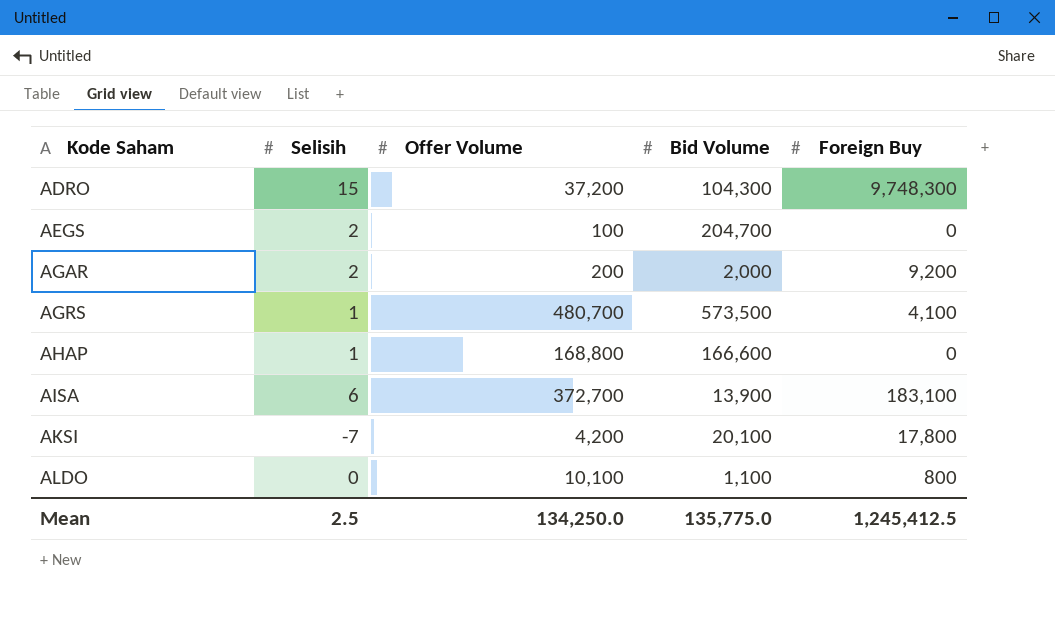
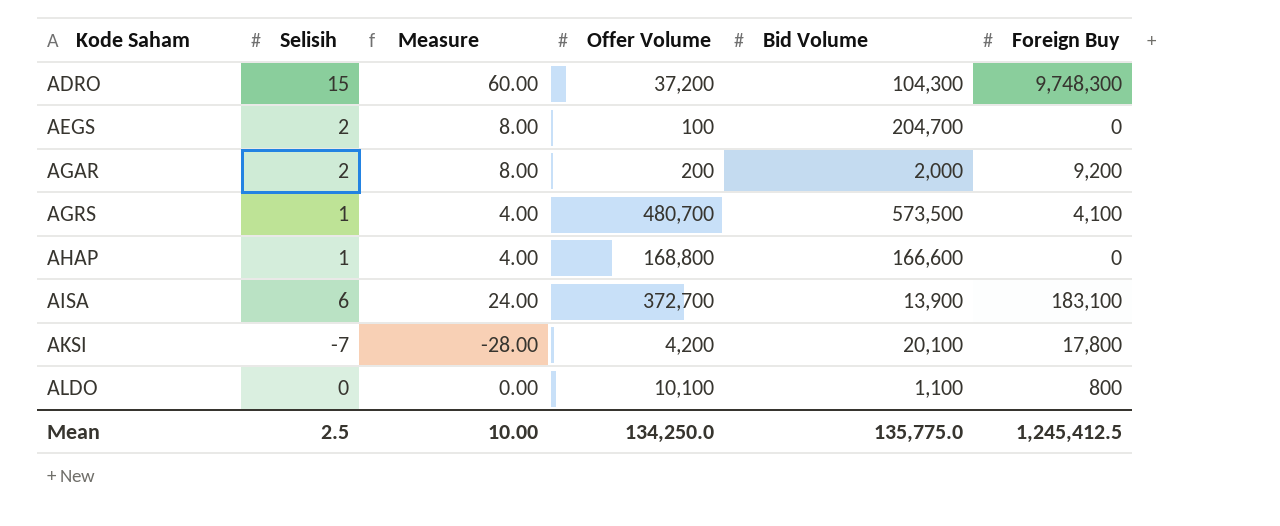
column Measure | formula: none -> [Selisih] * 4

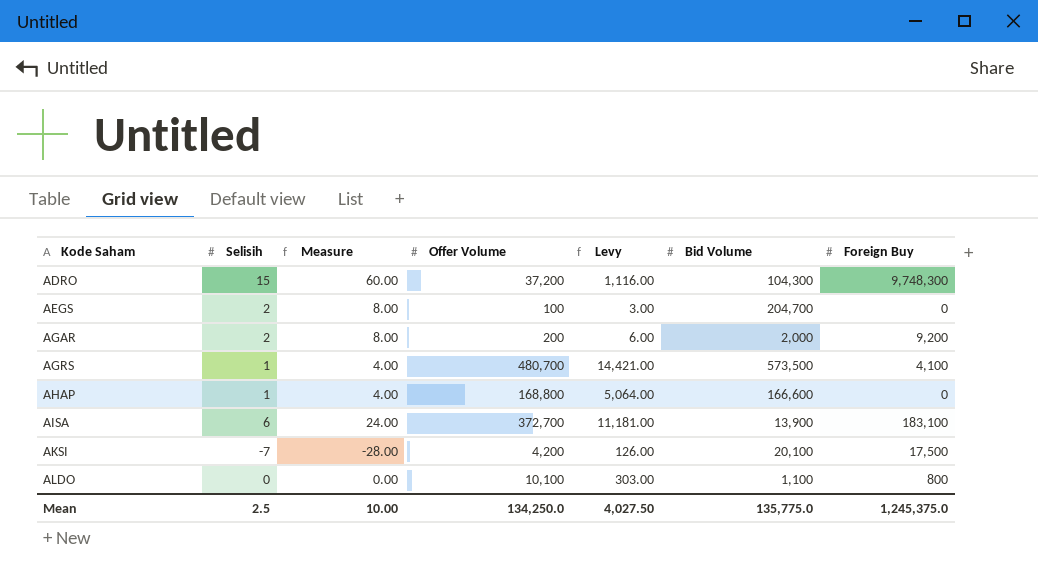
column Levy | formula: none -> [Offer Volume] * 0.03
AKSI | Foreign Buy: 17,800 -> 17,500
Mean | Foreign Buy: 1,245,412.5 -> 1,245,375.0

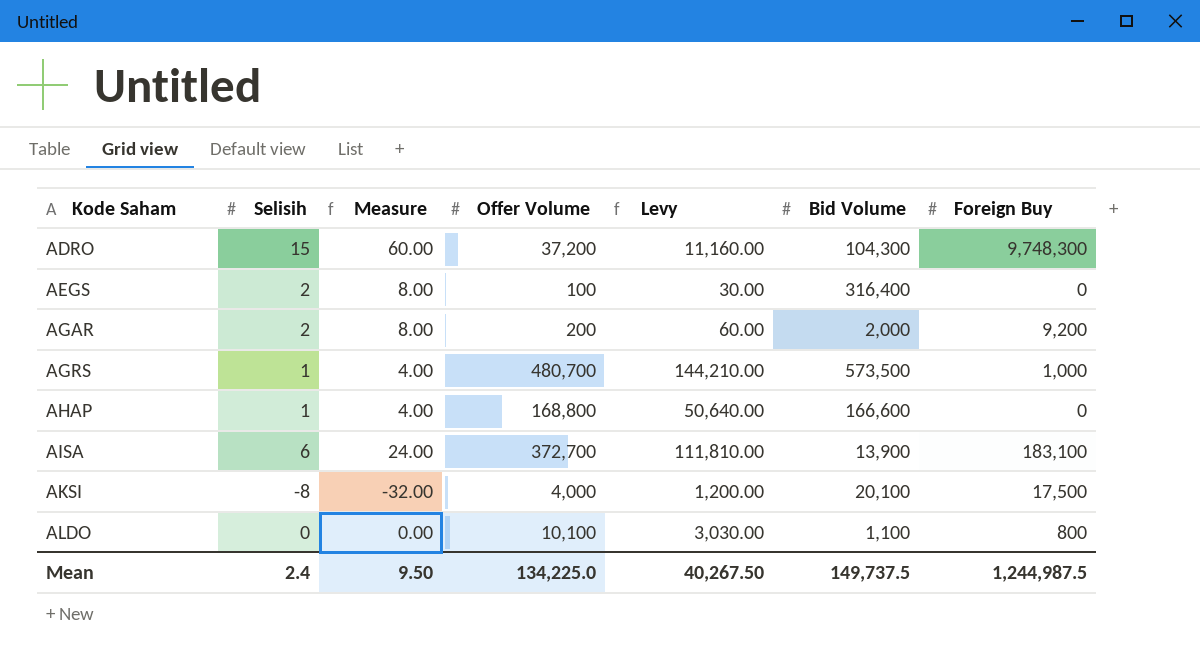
column Levy | formula: [Offer Volume] * 0.03 -> [Offer Volume] * 0.3
AEGS | Bid Volume: 204,700 -> 316,400
AGRS | Foreign Buy: 4,100 -> 1,000
AKSI | Selisih: -7 -> -8
AKSI | Measure: -28.00 -> -32.00
AKSI | Offer Volume: 4,200 -> 4,000
Mean | Selisih: 2.5 -> 2.4
Mean | Measure: 10.00 -> 9.50
Mean | Offer Volume: 134,250.0 -> 134,225.0
Mean | Levy: 4,027.50 -> 40,267.50
Mean | Bid Volume: 135,775.0 -> 149,737.5
Mean | Foreign Buy: 1,245,375.0 -> 1,244,987.5

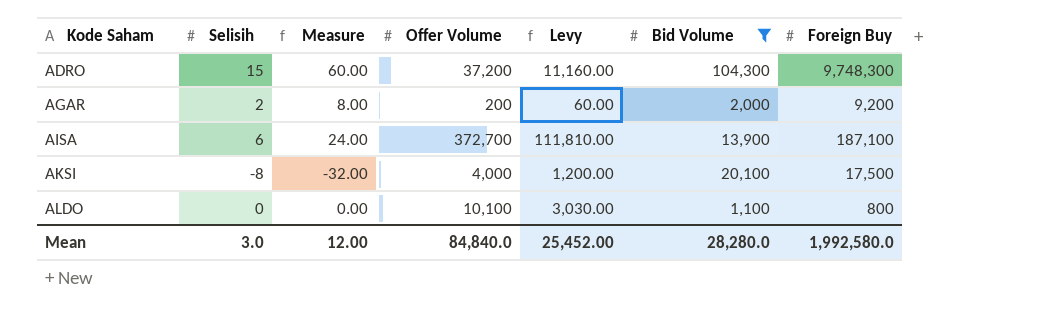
filter: none -> Bid Volume <= 104,300
AISA | Foreign Buy: 183,100 -> 187,100
Mean | Selisih: 2.4 -> 3.0
Mean | Measure: 9.50 -> 12.00
Mean | Offer Volume: 134,225.0 -> 84,840.0
Mean | Levy: 40,267.50 -> 25,452.00
Mean | Bid Volume: 149,737.5 -> 28,280.0
Mean | Foreign Buy: 1,244,987.5 -> 1,992,580.0

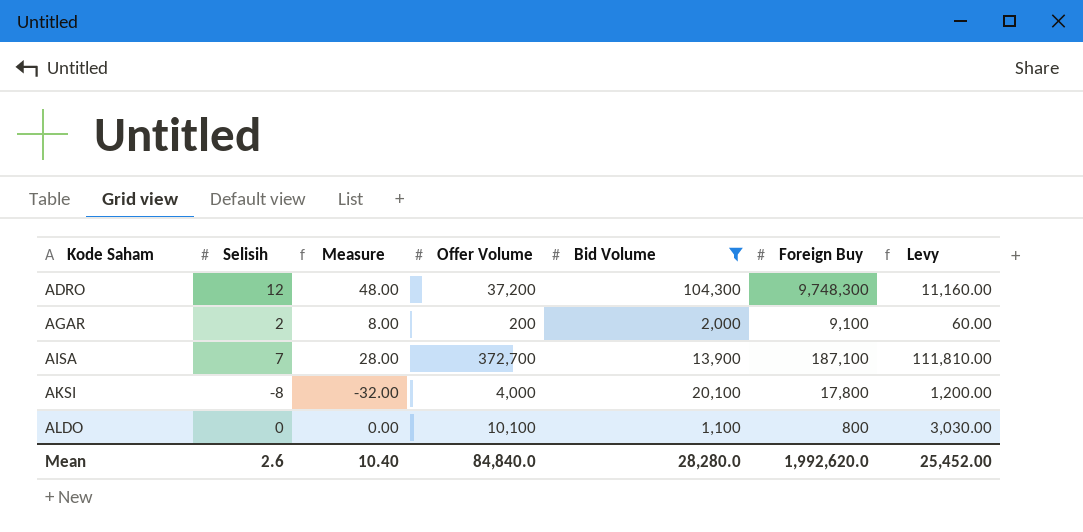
column Levy | position: 5 -> 7
ADRO | Selisih: 15 -> 12
ADRO | Measure: 60.00 -> 48.00
AGAR | Foreign Buy: 9,200 -> 9,100
AISA | Selisih: 6 -> 7
AISA | Measure: 24.00 -> 28.00
AKSI | Foreign Buy: 17,500 -> 17,800
Mean | Selisih: 3.0 -> 2.6
Mean | Measure: 12.00 -> 10.40
Mean | Foreign Buy: 1,992,580.0 -> 1,992,620.0

